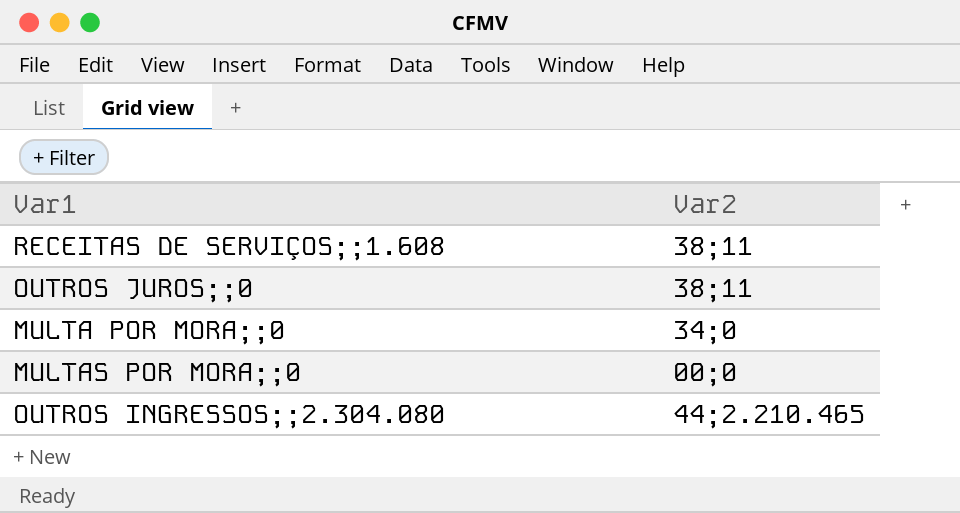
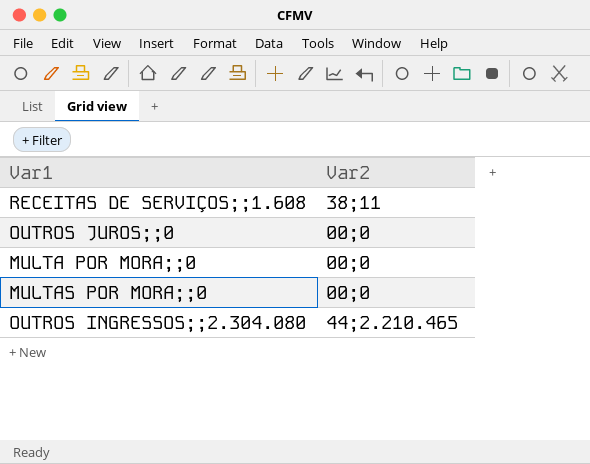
OUTROS JUROS;;0 | Var2: 38;11 -> 00;0
MULTA POR MORA;;0 | Var2: 34;0 -> 00;0

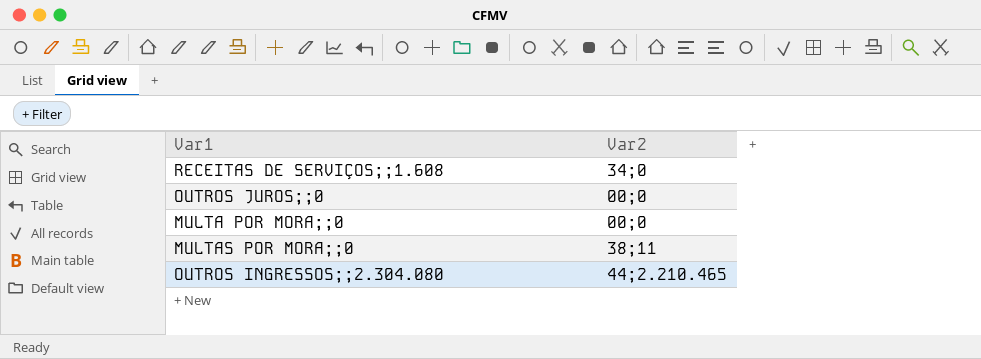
RECEITAS DE SERVIÇOS;;1.608 | Var2: 38;11 -> 34;0
MULTAS POR MORA;;0 | Var2: 00;0 -> 38;11

